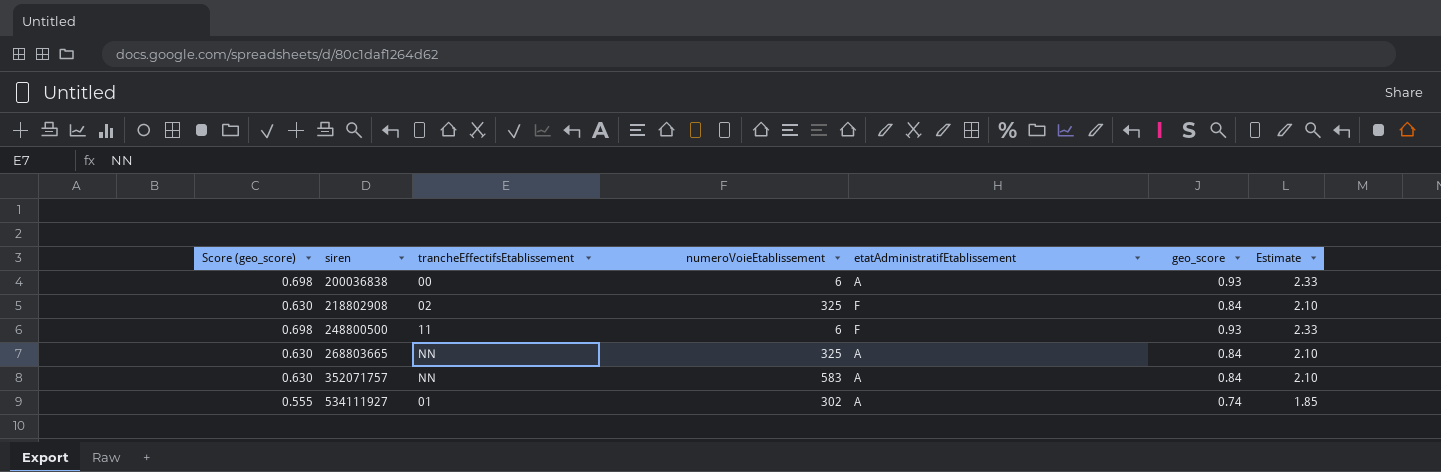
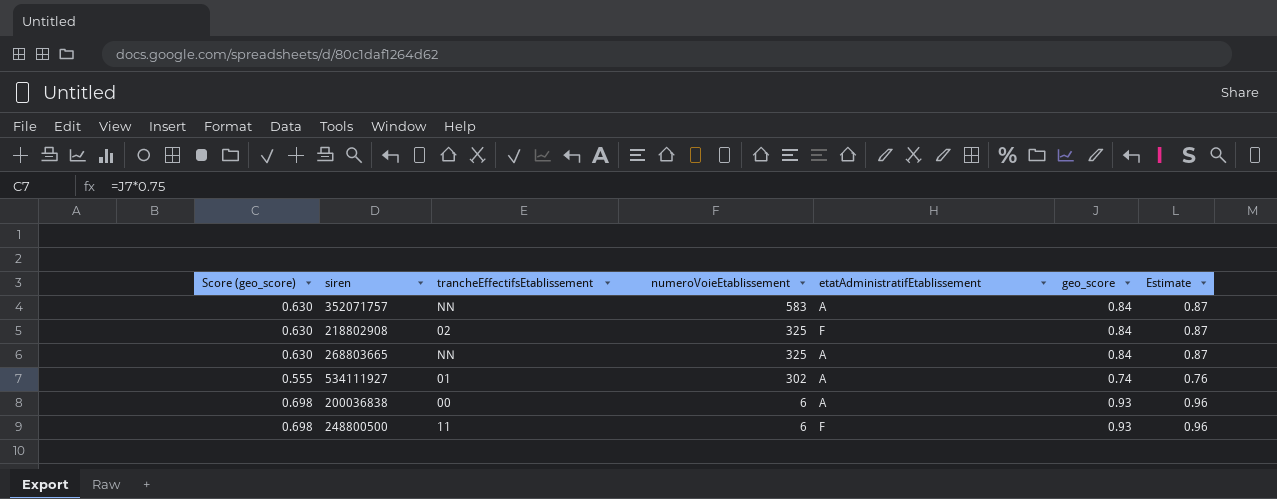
row order: siren ascending -> numeroVoieEtablissement descending
column Estimate | formula: [geo_score] * 2.5 -> [geo_score] * 1.03

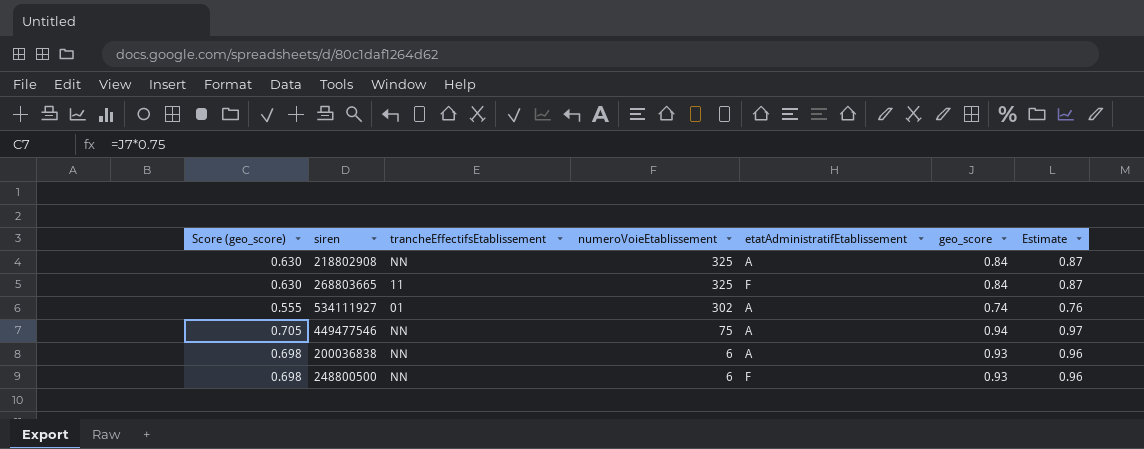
row 352071757: 0.630 | NN | 583 | A | 0.84 | 0.87 -> none
218802908 | trancheEffectifsEtablissement: 02 -> NN
218802908 | etatAdministratifEtablissement: F -> A
268803665 | trancheEffectifsEtablissement: NN -> 11
268803665 | etatAdministratifEtablissement: A -> F
row 449477546: none -> 0.705 | NN | 75 | A | 0.94 | 0.97
200036838 | trancheEffectifsEtablissement: 00 -> NN
248800500 | trancheEffectifsEtablissement: 11 -> NN

